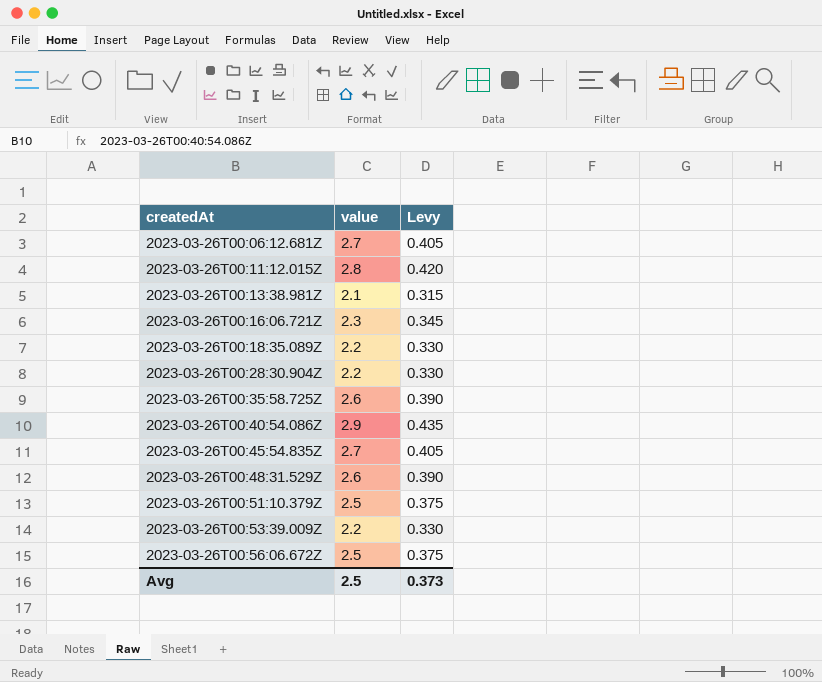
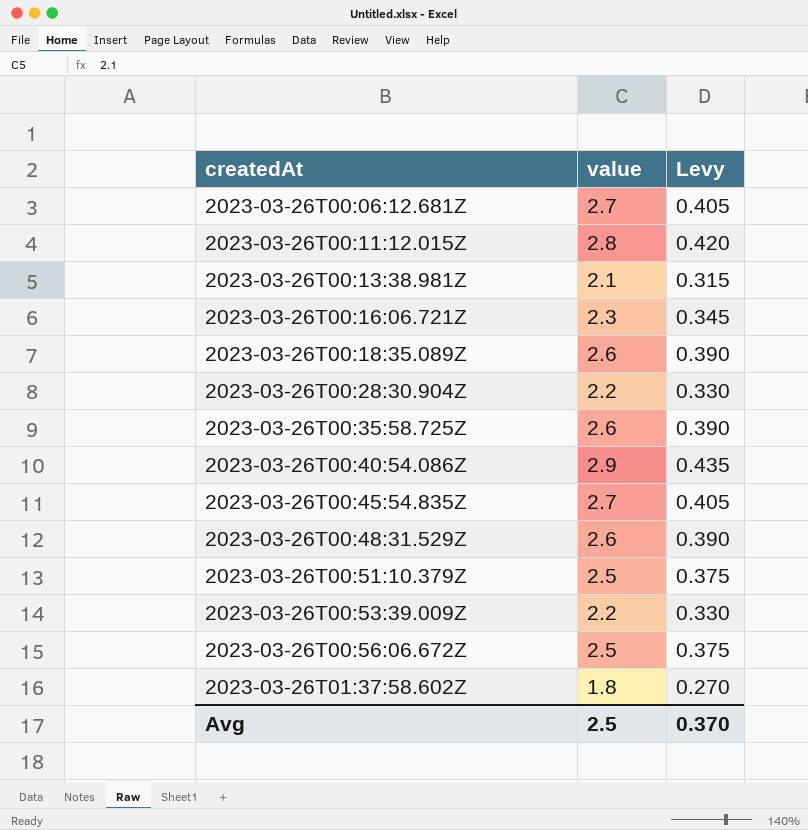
2023-03-26T00:18:35.089Z | value: 2.2 -> 2.6
2023-03-26T00:18:35.089Z | Levy: 0.330 -> 0.390
row 2023-03-26T01:37:58.602Z: none -> 1.8 | 0.270
Avg | Levy: 0.373 -> 0.370

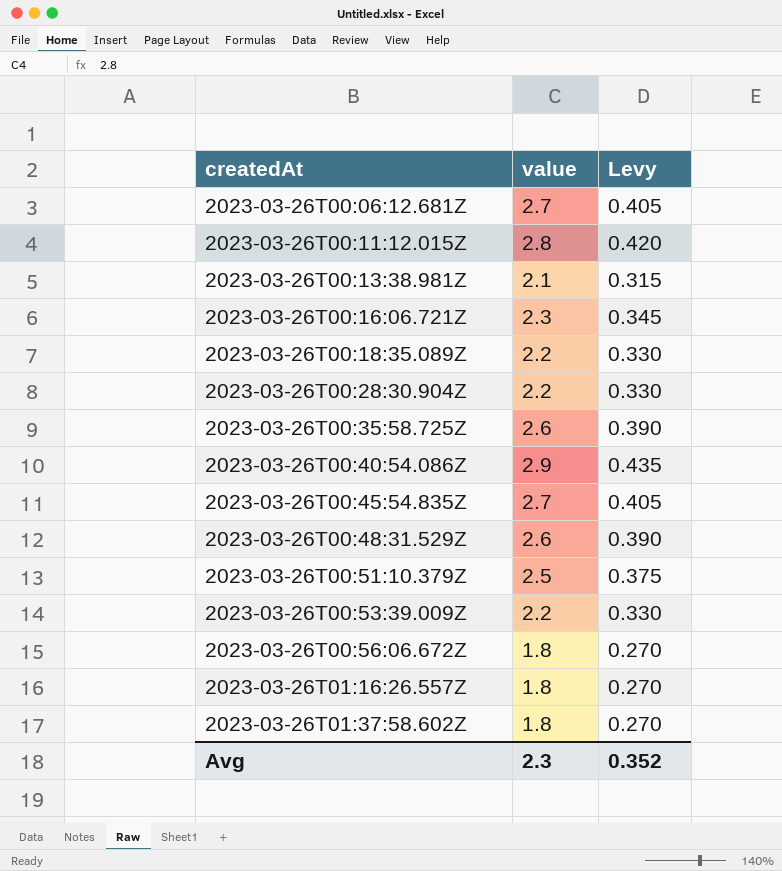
2023-03-26T00:18:35.089Z | value: 2.6 -> 2.2
2023-03-26T00:18:35.089Z | Levy: 0.390 -> 0.330
2023-03-26T00:56:06.672Z | value: 2.5 -> 1.8
2023-03-26T00:56:06.672Z | Levy: 0.375 -> 0.270
row 2023-03-26T01:16:26.557Z: none -> 1.8 | 0.270
Avg | value: 2.5 -> 2.3
Avg | Levy: 0.370 -> 0.352

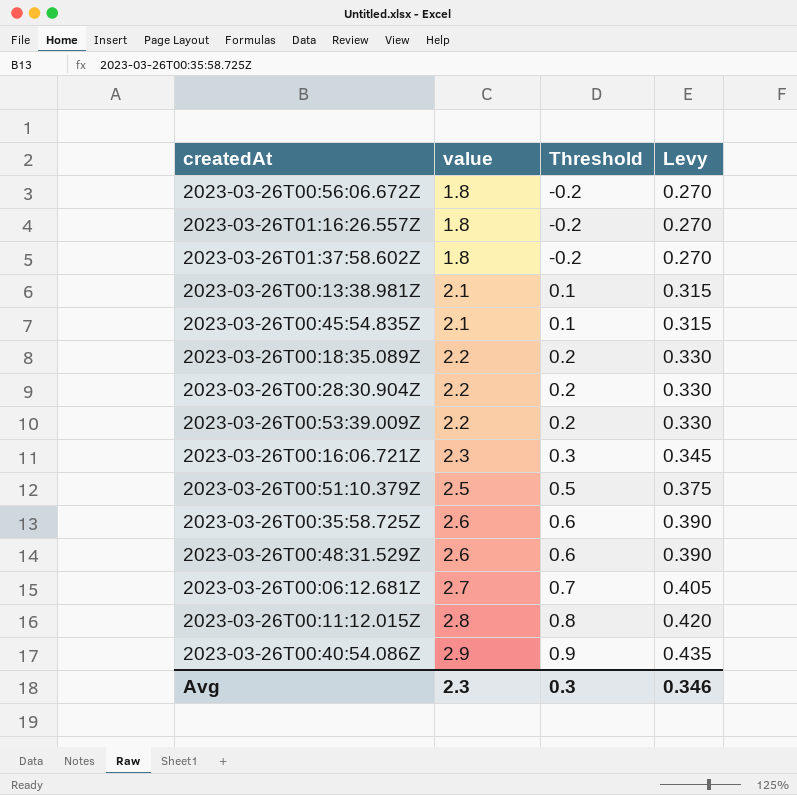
row order: createdAt ascending -> value ascending
column Threshold | formula: none -> [value] - 2
2023-03-26T00:45:54.835Z | value: 2.7 -> 2.1
2023-03-26T00:45:54.835Z | Levy: 0.405 -> 0.315
Avg | Levy: 0.352 -> 0.346

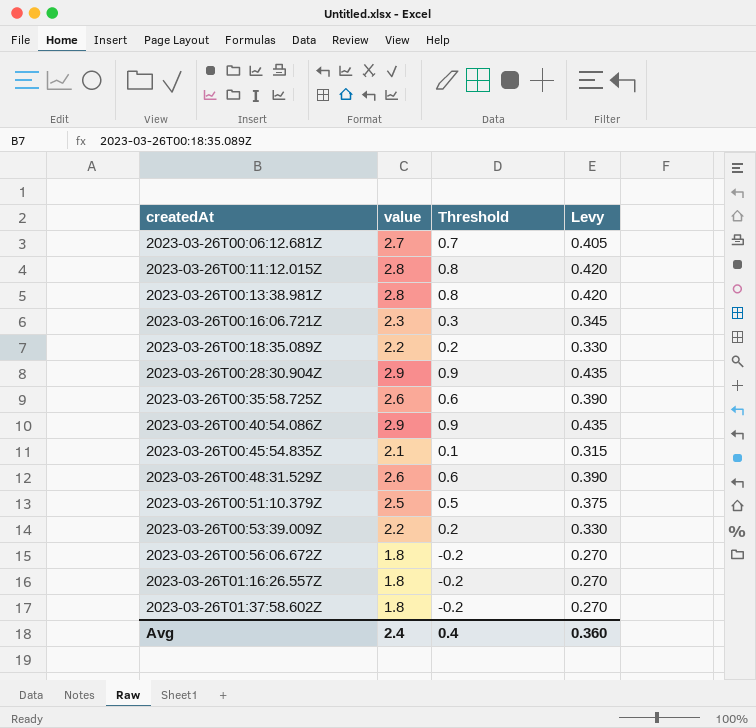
row order: value ascending -> createdAt ascending
2023-03-26T00:13:38.981Z | value: 2.1 -> 2.8
2023-03-26T00:13:38.981Z | Threshold: 0.1 -> 0.8
2023-03-26T00:13:38.981Z | Levy: 0.315 -> 0.420
2023-03-26T00:28:30.904Z | value: 2.2 -> 2.9
2023-03-26T00:28:30.904Z | Threshold: 0.2 -> 0.9
2023-03-26T00:28:30.904Z | Levy: 0.330 -> 0.435
Avg | value: 2.3 -> 2.4
Avg | Threshold: 0.3 -> 0.4
Avg | Levy: 0.346 -> 0.360

